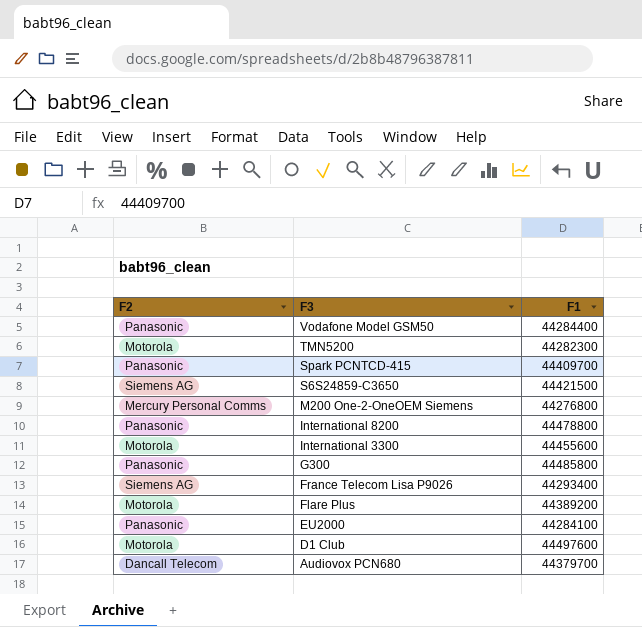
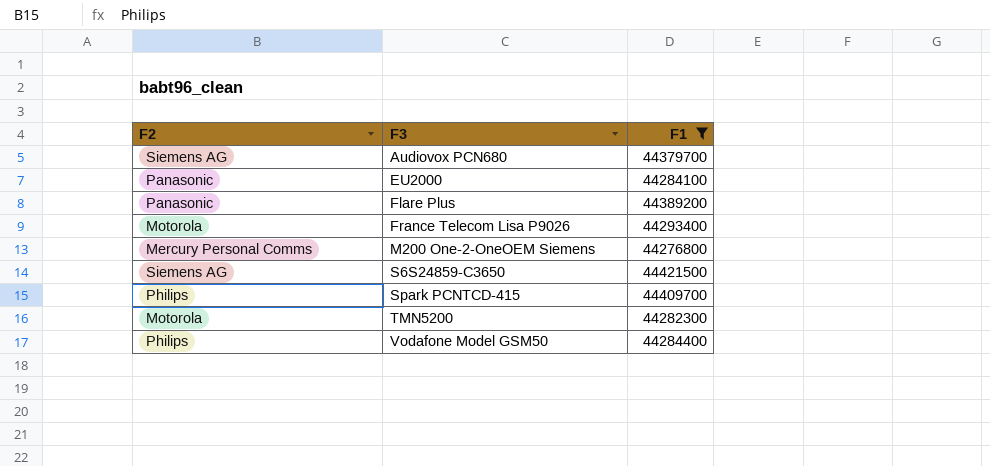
filter: none -> F1 <= 44421500
row order: F3 descending -> F3 ascending
Audiovox PCN680 | F2: Dancall Telecom -> Siemens AG
Flare Plus | F2: Motorola -> Panasonic
France Telecom Lisa P9026 | F2: Siemens AG -> Motorola
Spark PCNTCD-415 | F2: Panasonic -> Philips
Vodafone Model GSM50 | F2: Panasonic -> Philips

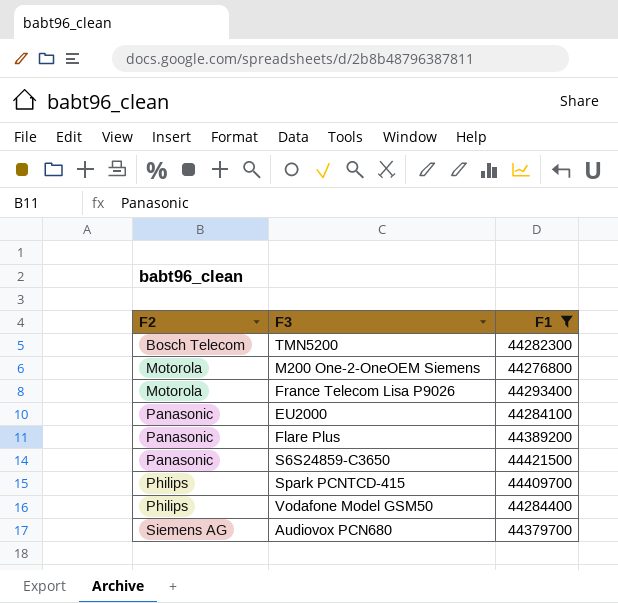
row order: F3 ascending -> F2 ascending
TMN5200 | F2: Motorola -> Bosch Telecom
M200 One-2-OneOEM Siemens | F2: Mercury Personal Comms -> Motorola
S6S24859-C3650 | F2: Siemens AG -> Panasonic

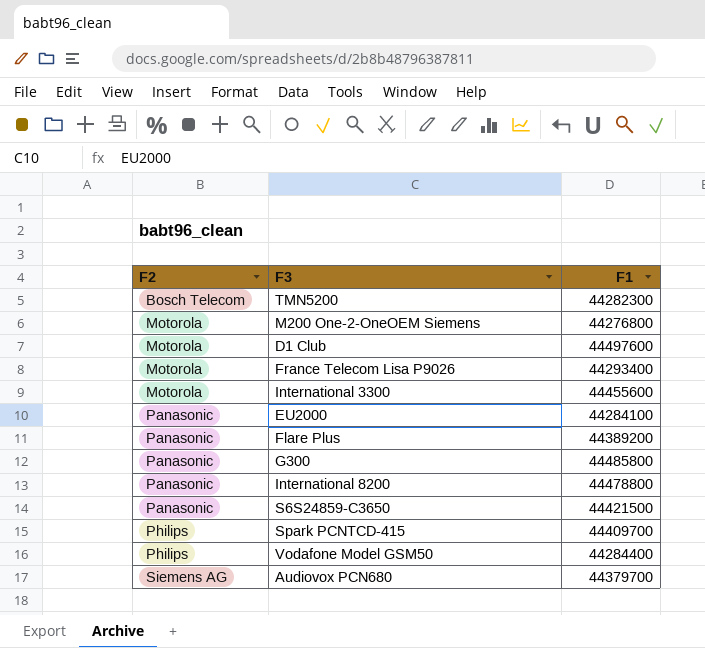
filter: F1 <= 44421500 -> none

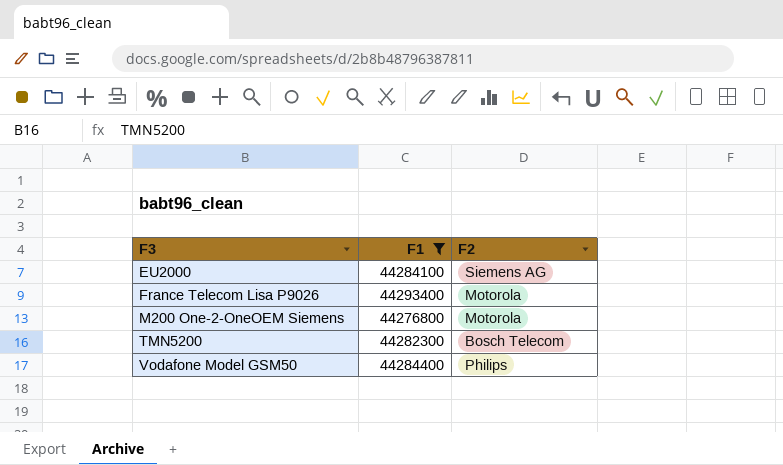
filter: none -> F1 <= 44293400
row order: F2 ascending -> F3 ascending
column F2 | position: 1 -> 3
EU2000 | F2: Panasonic -> Siemens AG

